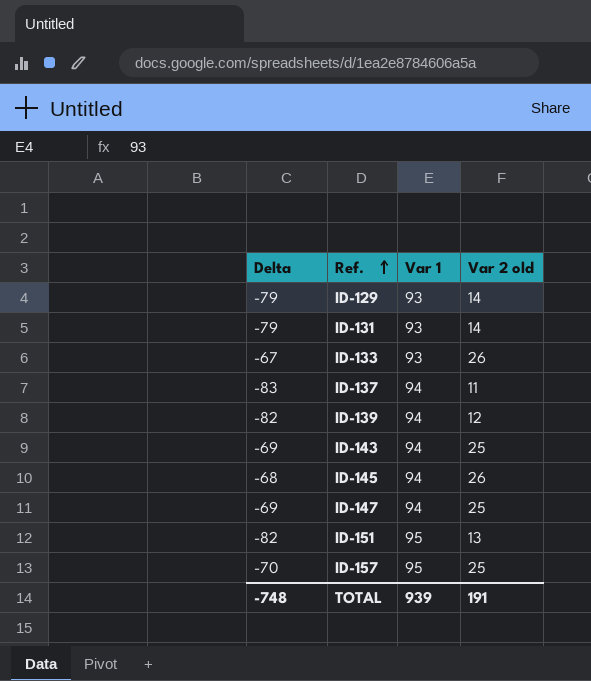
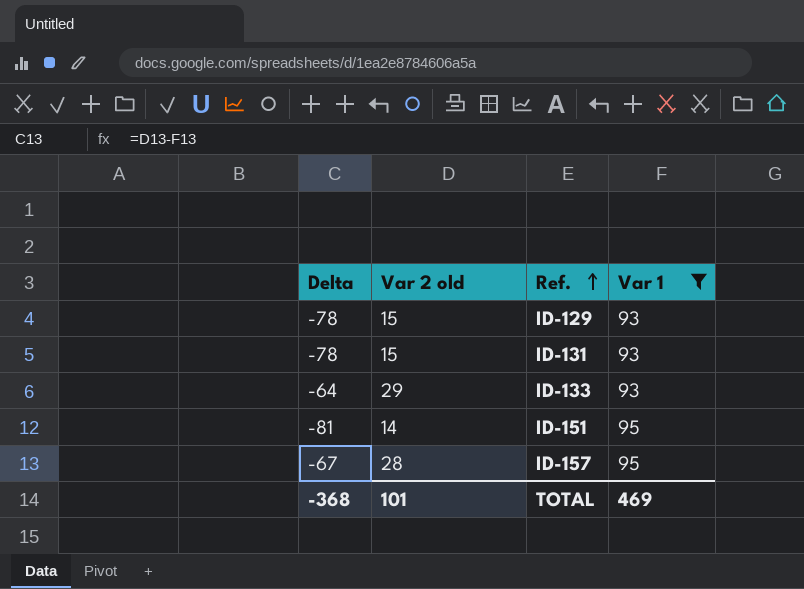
filter: none -> Var 1 != 94
column Var 2 old | position: 4 -> 2
ID-129 | Delta: -79 -> -78
ID-129 | Var 2 old: 14 -> 15
ID-131 | Delta: -79 -> -78
ID-131 | Var 2 old: 14 -> 15
ID-133 | Delta: -67 -> -64
ID-133 | Var 2 old: 26 -> 29
ID-151 | Delta: -82 -> -81
ID-151 | Var 2 old: 13 -> 14
ID-157 | Delta: -70 -> -67
ID-157 | Var 2 old: 25 -> 28
TOTAL | Delta: -748 -> -368
TOTAL | Var 2 old: 191 -> 101
TOTAL | Var 1: 939 -> 469

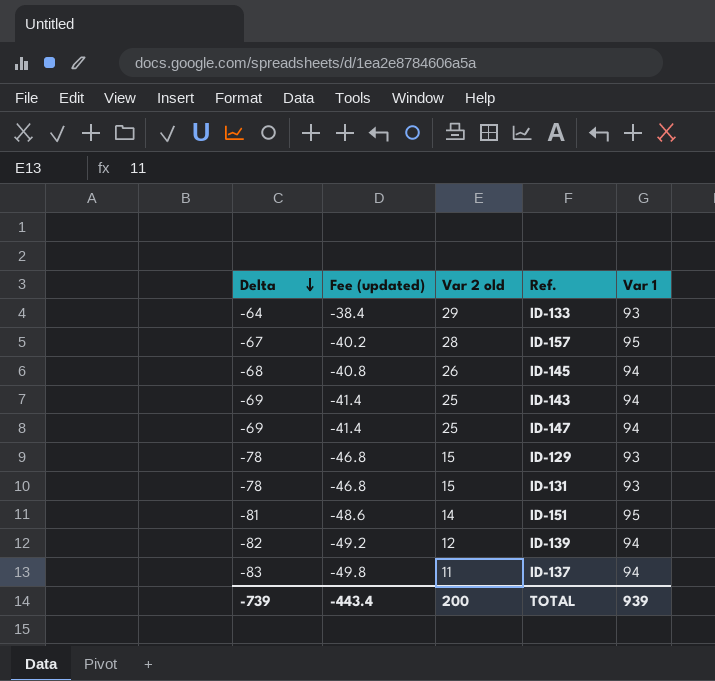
filter: Var 1 != 94 -> none
row order: Ref. ascending -> Delta descending
column Fee (updated) | formula: none -> [Delta] * 0.6
TOTAL | Delta: -368 -> -739
TOTAL | Var 2 old: 101 -> 200
TOTAL | Var 1: 469 -> 939

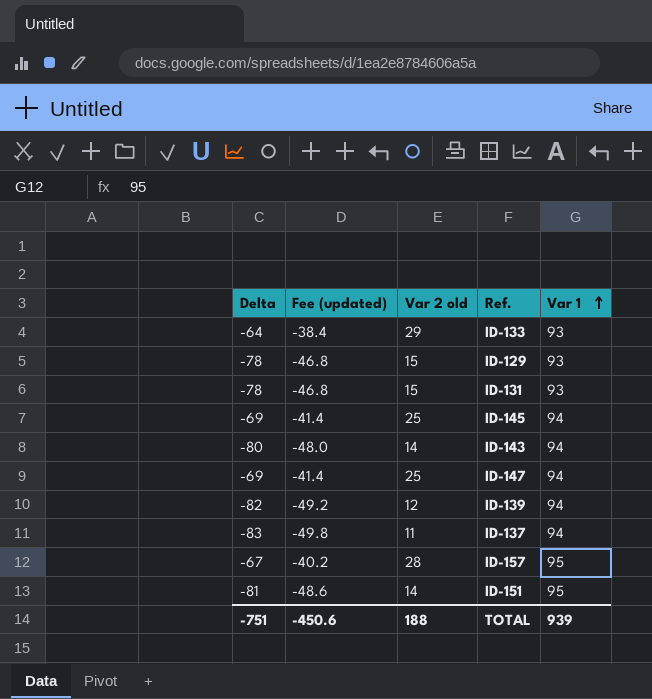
row order: Delta descending -> Var 1 ascending
ID-145 | Delta: -68 -> -69
ID-145 | Fee (updated): -40.8 -> -41.4
ID-145 | Var 2 old: 26 -> 25
ID-143 | Delta: -69 -> -80
ID-143 | Fee (updated): -41.4 -> -48.0
ID-143 | Var 2 old: 25 -> 14
TOTAL | Delta: -739 -> -751
TOTAL | Fee (updated): -443.4 -> -450.6
TOTAL | Var 2 old: 200 -> 188

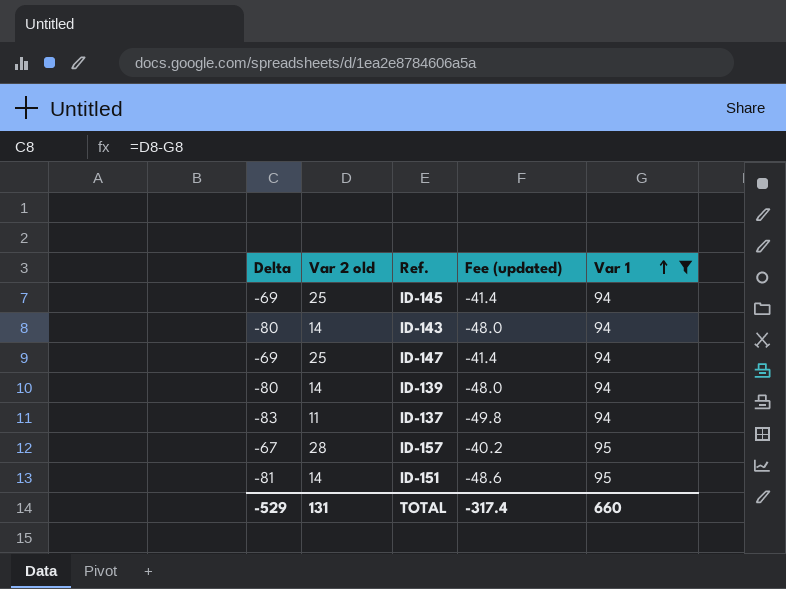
filter: none -> Var 1 != 93
column Fee (updated) | position: 2 -> 4
ID-139 | Delta: -82 -> -80
ID-139 | Var 2 old: 12 -> 14
ID-139 | Fee (updated): -49.2 -> -48.0
TOTAL | Delta: -751 -> -529
TOTAL | Var 2 old: 188 -> 131
TOTAL | Fee (updated): -450.6 -> -317.4
TOTAL | Var 1: 939 -> 660

